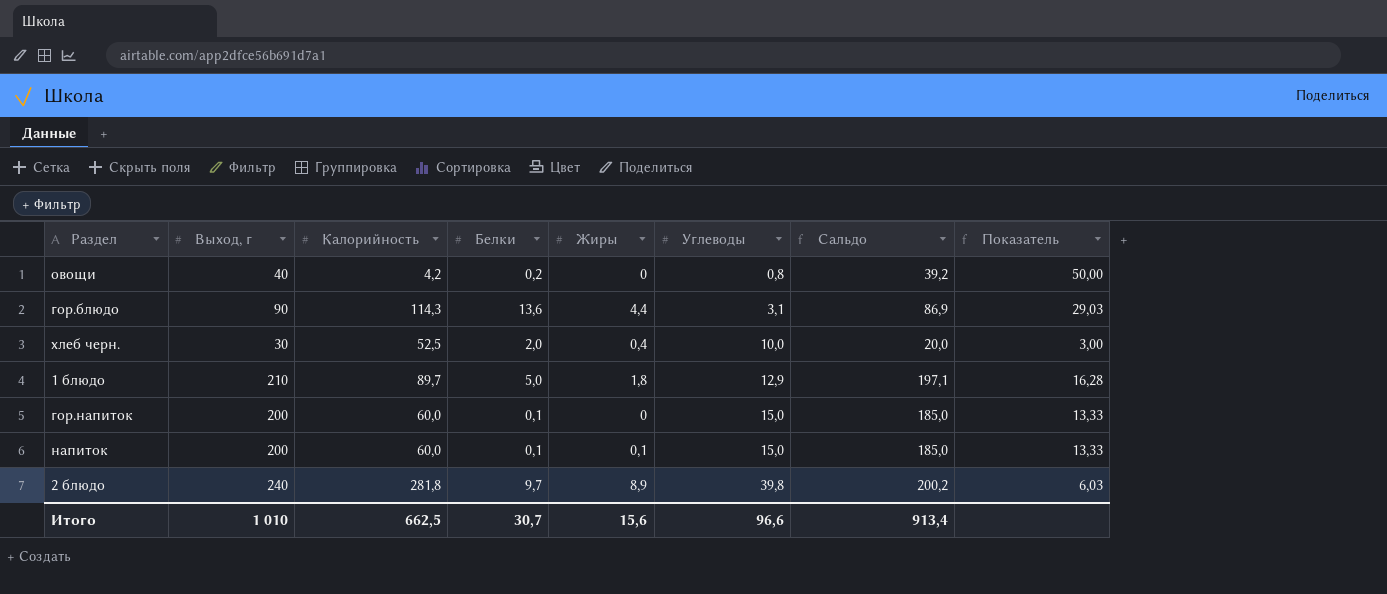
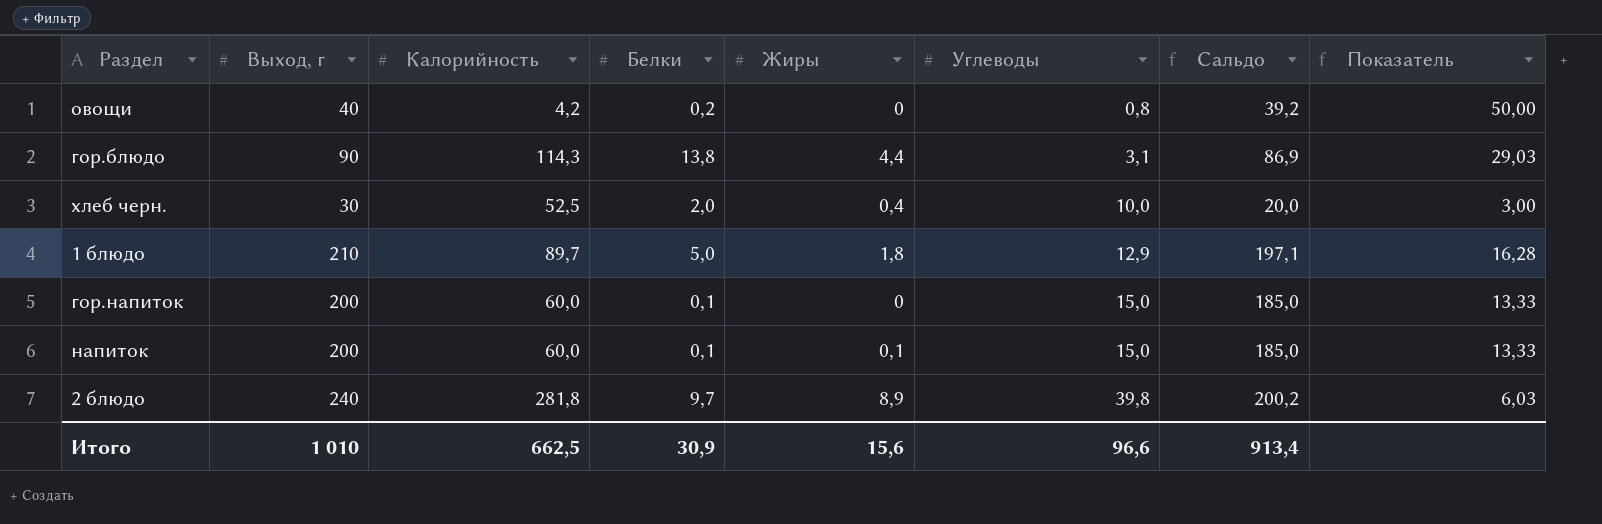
гор.блюдо | Белки: 13,6 -> 13,8
Итого | Белки: 30,7 -> 30,9

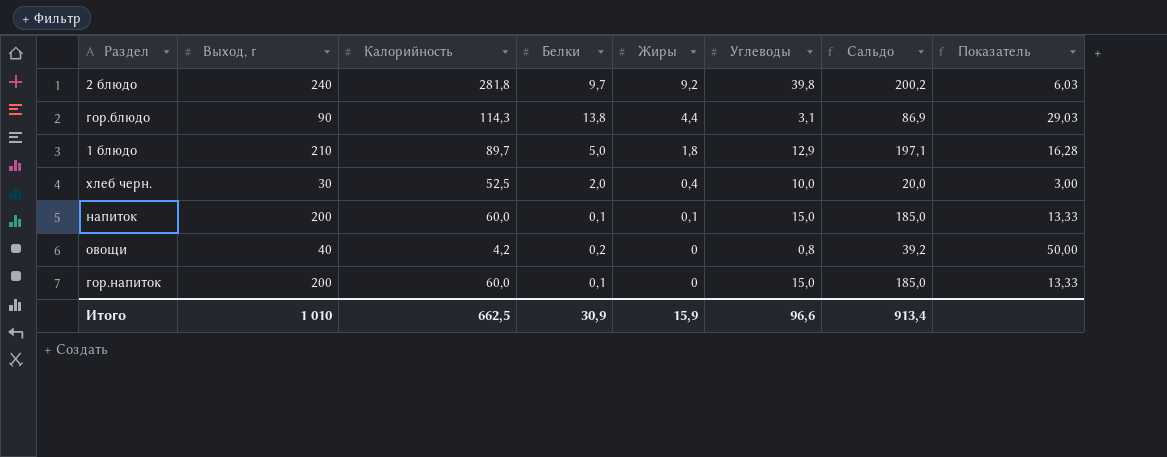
row order: Углеводы ascending -> Жиры descending
2 блюдо | Жиры: 8,9 -> 9,2
Итого | Жиры: 15,6 -> 15,9

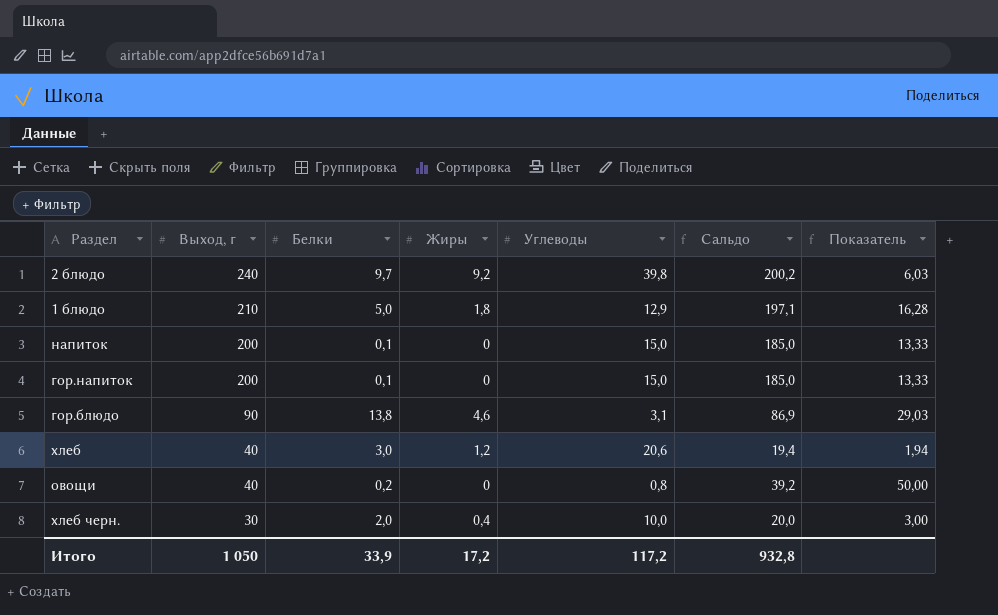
row order: Жиры descending -> Выход, г descending
column Калорийность | position: 3 -> none
напиток | Жиры: 0,1 -> 0
гор.блюдо | Жиры: 4,4 -> 4,6
row хлеб: none -> 40 | 3,0 | 1,2 | 20,6 | 19,4 | 1,94
Итого | Выход, г: 1 010 -> 1 050
Итого | Белки: 30,9 -> 33,9
Итого | Жиры: 15,9 -> 17,2
Итого | Углеводы: 96,6 -> 117,2
Итого | Сальдо: 913,4 -> 932,8

